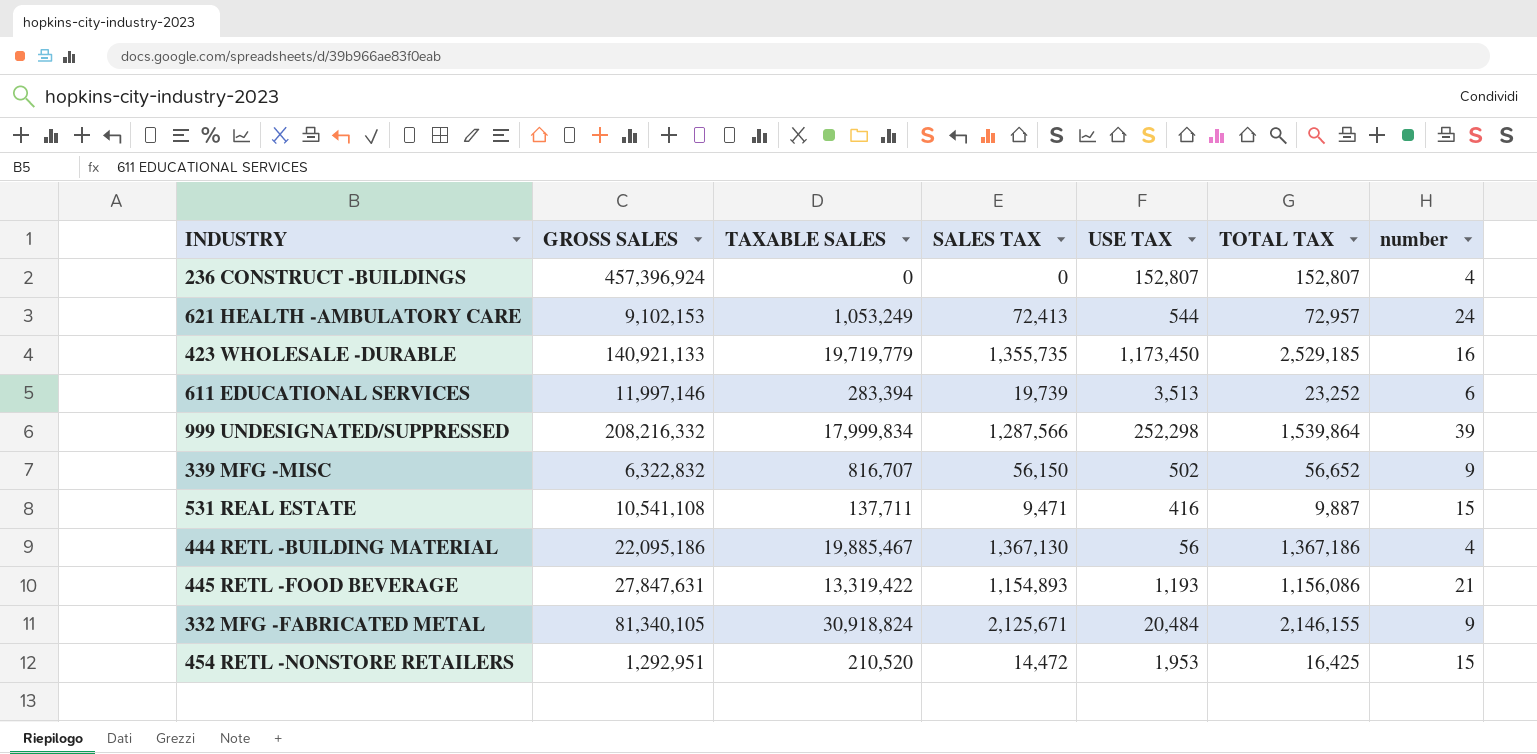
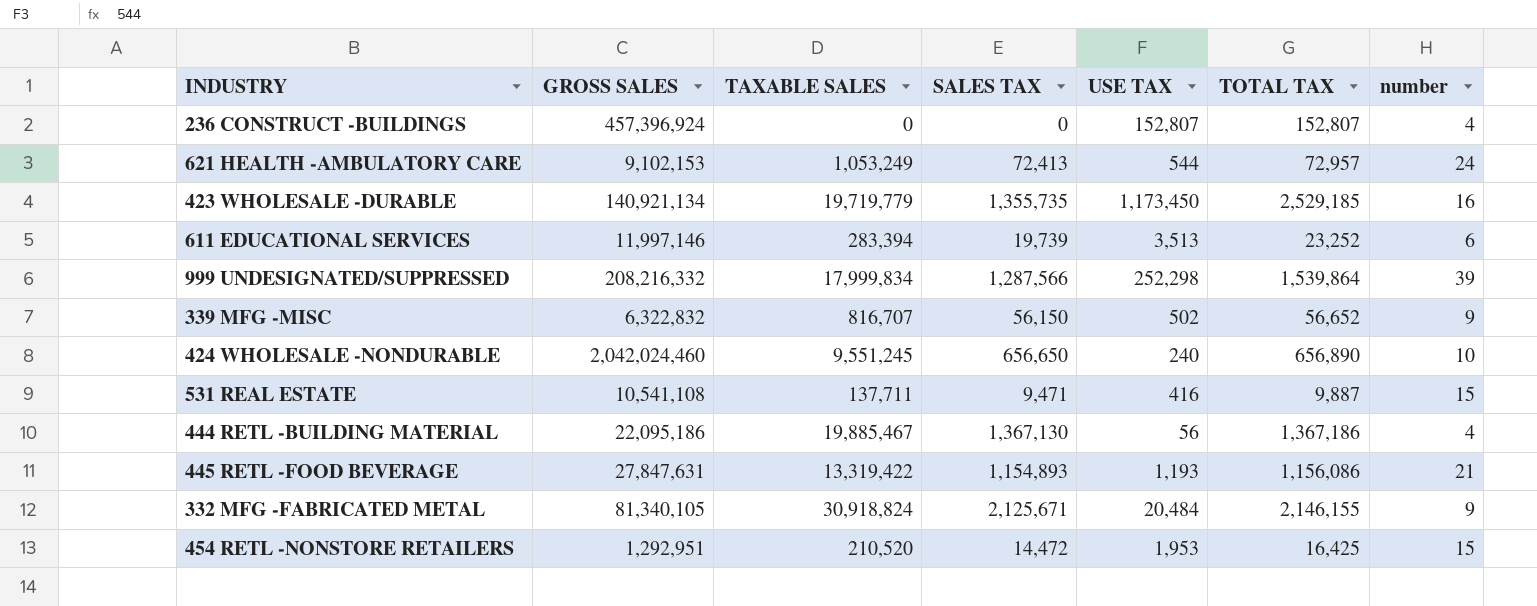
423 WHOLESALE -DURABLE | GROSS SALES: 140,921,133 -> 140,921,134
row 424 WHOLESALE -NONDURABLE: none -> 2,042,024,460 | 9,551,245 | 656,650 | 240 | 656,890 | 10

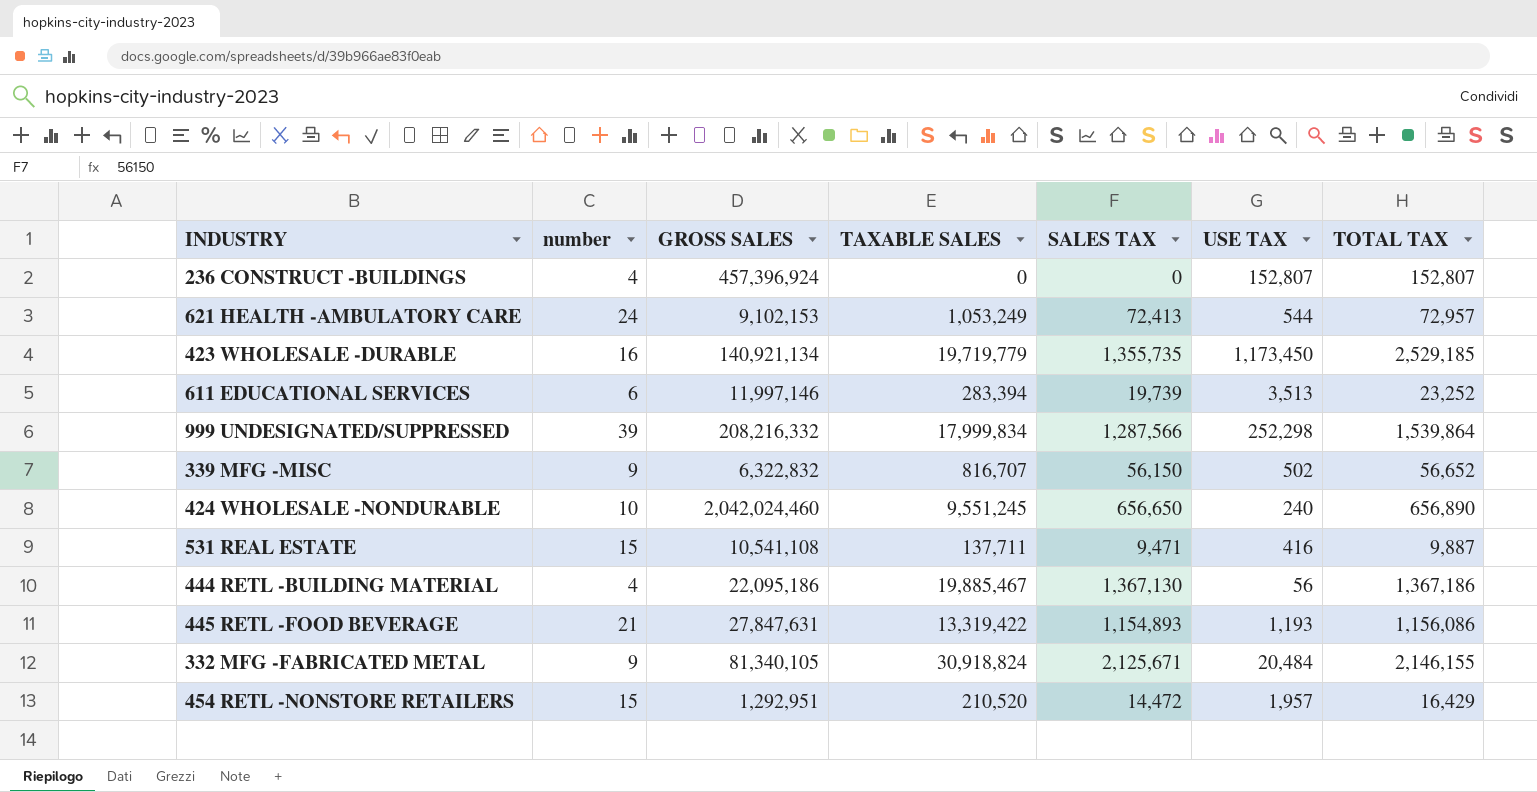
column number | position: 7 -> 2
454 RETL -NONSTORE RETAILERS | USE TAX: 1,953 -> 1,957
454 RETL -NONSTORE RETAILERS | TOTAL TAX: 16,425 -> 16,429

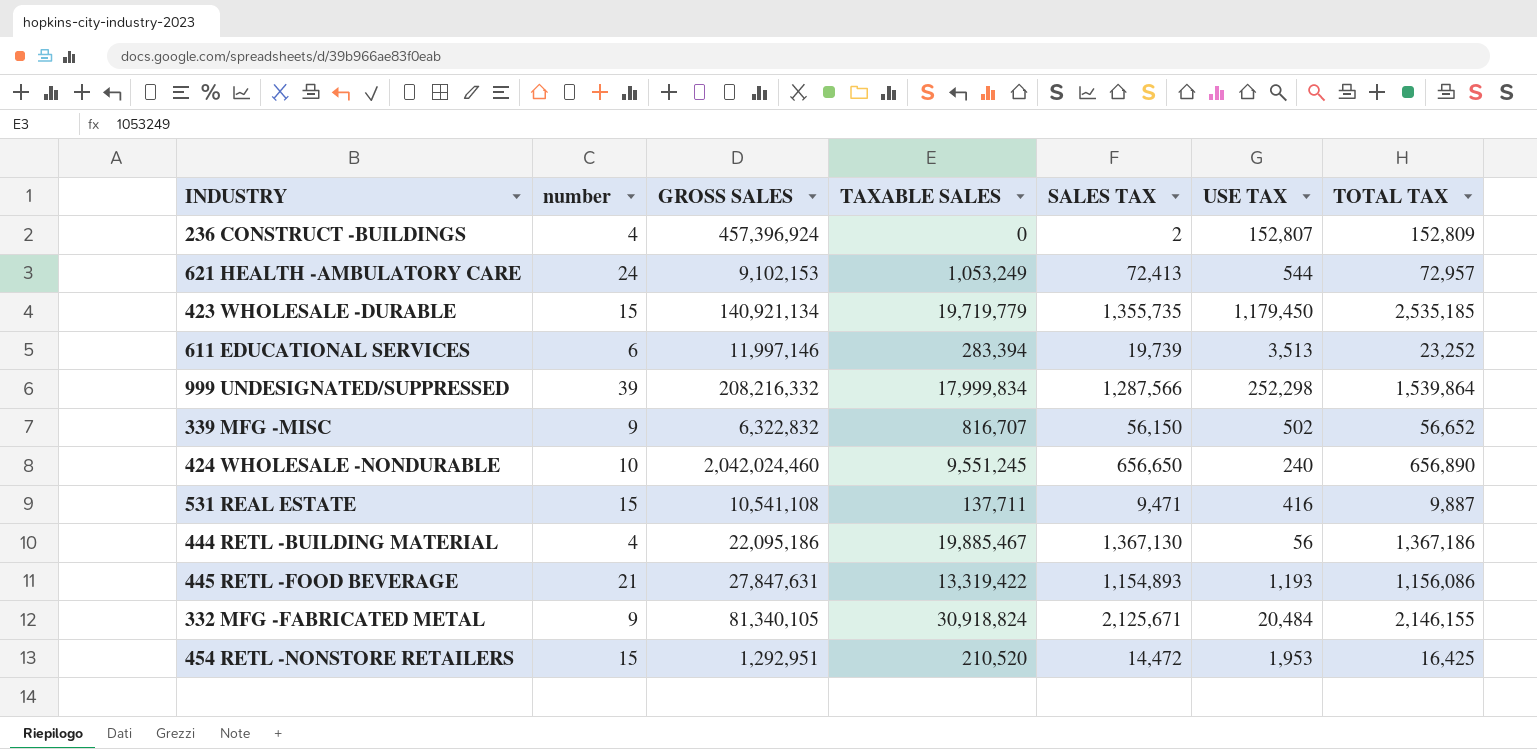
236 CONSTRUCT -BUILDINGS | SALES TAX: 0 -> 2
236 CONSTRUCT -BUILDINGS | TOTAL TAX: 152,807 -> 152,809
423 WHOLESALE -DURABLE | number: 16 -> 15
423 WHOLESALE -DURABLE | USE TAX: 1,173,450 -> 1,179,450
423 WHOLESALE -DURABLE | TOTAL TAX: 2,529,185 -> 2,535,185
454 RETL -NONSTORE RETAILERS | USE TAX: 1,957 -> 1,953
454 RETL -NONSTORE RETAILERS | TOTAL TAX: 16,429 -> 16,425

